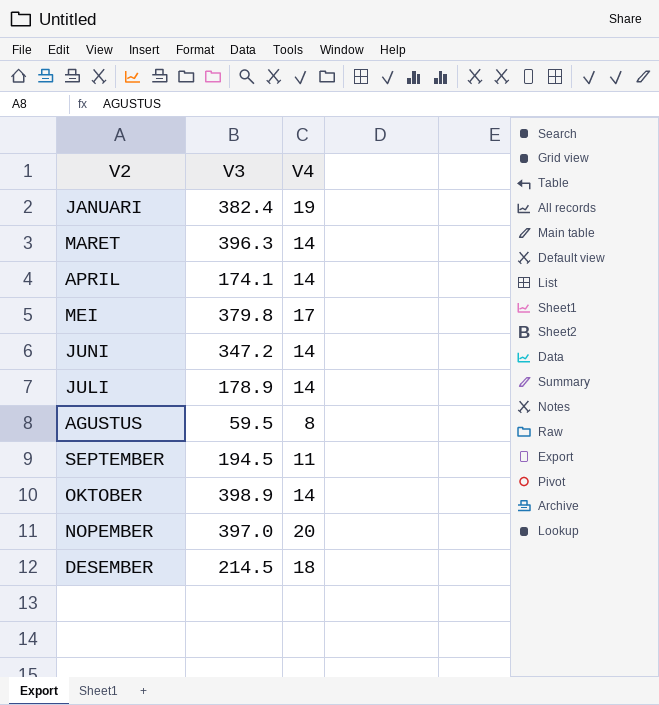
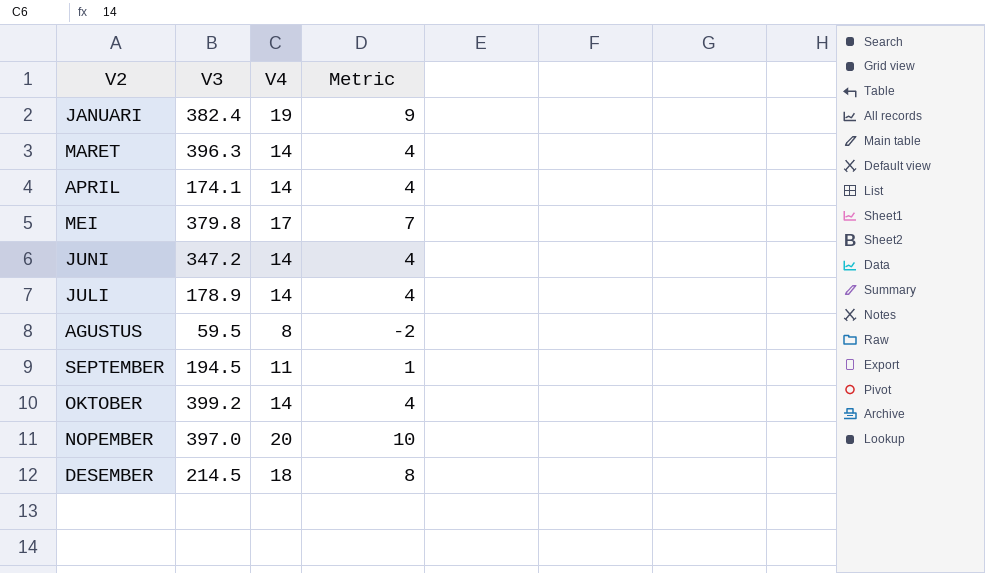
column Metric | formula: none -> [V4] - 10
OKTOBER | V3: 398.9 -> 399.2

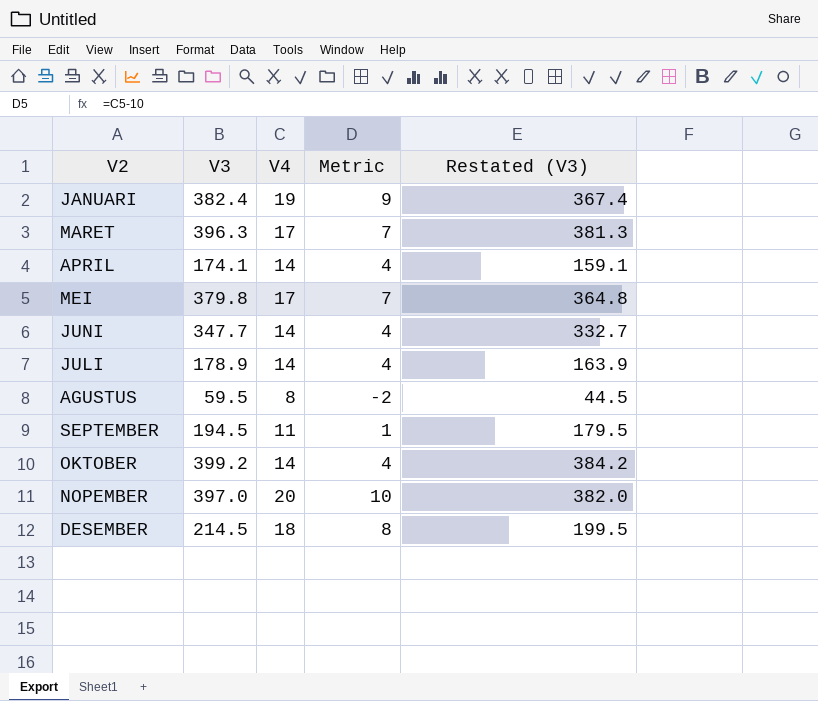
column Restated (V3) | formula: none -> [V3] - 15
MARET | V4: 14 -> 17
MARET | Metric: 4 -> 7
JUNI | V3: 347.2 -> 347.7

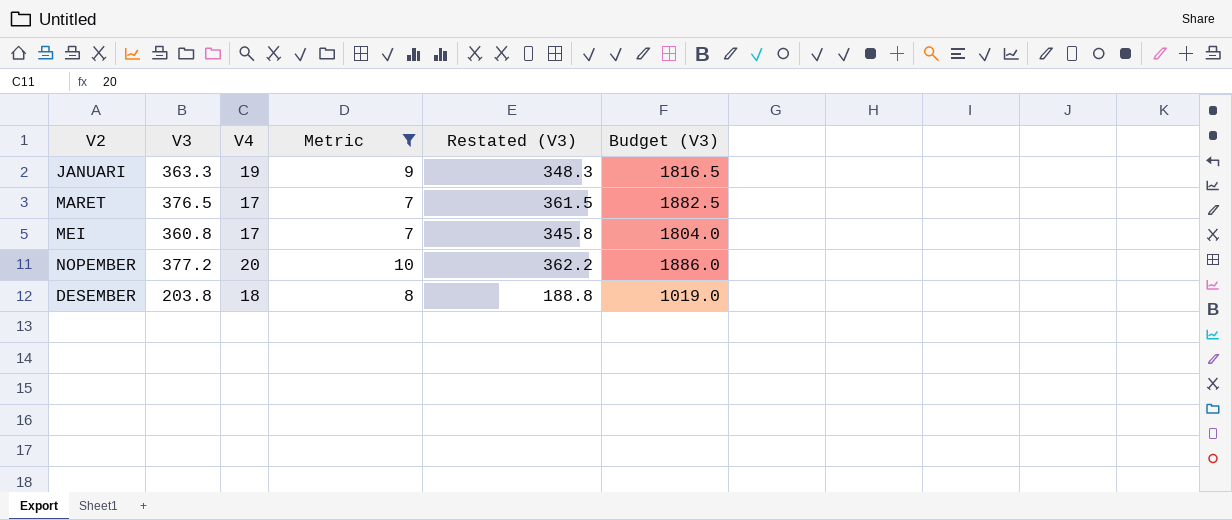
filter: none -> Metric >= 7
column Budget (V3) | formula: none -> [V3] * 5
JANUARI | V3: 382.4 -> 363.3
JANUARI | Restated (V3): 367.4 -> 348.3
MARET | V3: 396.3 -> 376.5
MARET | Restated (V3): 381.3 -> 361.5
MEI | V3: 379.8 -> 360.8
MEI | Restated (V3): 364.8 -> 345.8
NOPEMBER | V3: 397.0 -> 377.2
NOPEMBER | Restated (V3): 382.0 -> 362.2
DESEMBER | V3: 214.5 -> 203.8
DESEMBER | Restated (V3): 199.5 -> 188.8

